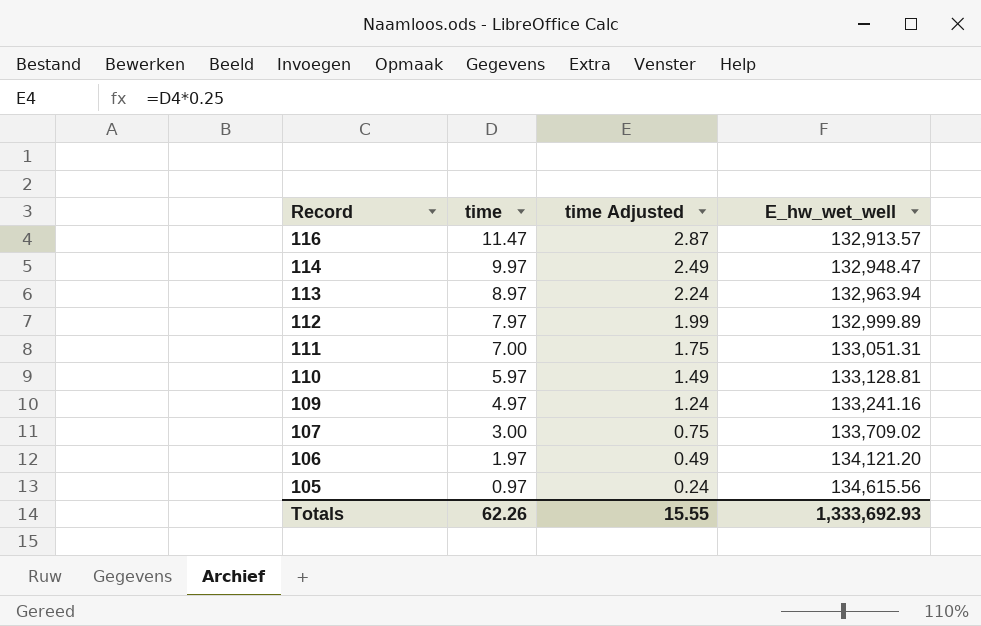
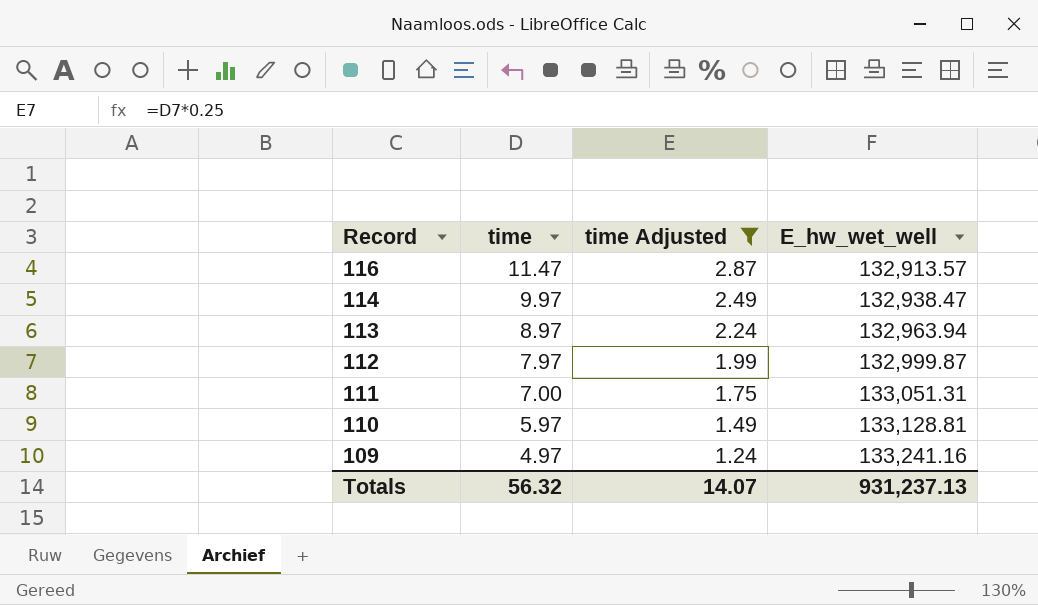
filter: none -> time Adjusted >= 1.24
114 | E_hw_wet_well: 132,948.47 -> 132,938.47
112 | E_hw_wet_well: 132,999.89 -> 132,999.87
Totals | time: 62.26 -> 56.32
Totals | time Adjusted: 15.55 -> 14.07
Totals | E_hw_wet_well: 1,333,692.93 -> 931,237.13

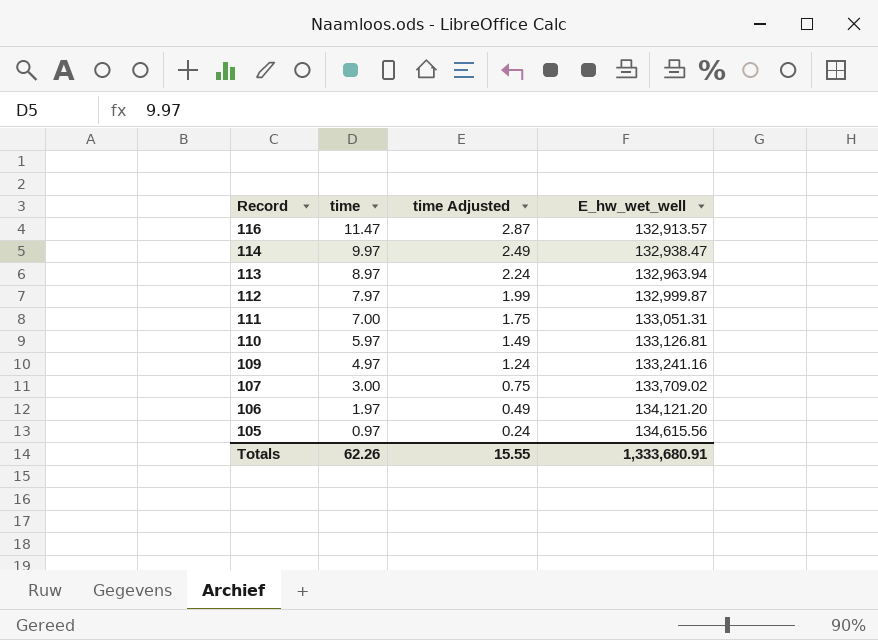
filter: time Adjusted >= 1.24 -> none
110 | E_hw_wet_well: 133,128.81 -> 133,126.81
Totals | time: 56.32 -> 62.26
Totals | time Adjusted: 14.07 -> 15.55
Totals | E_hw_wet_well: 931,237.13 -> 1,333,680.91

